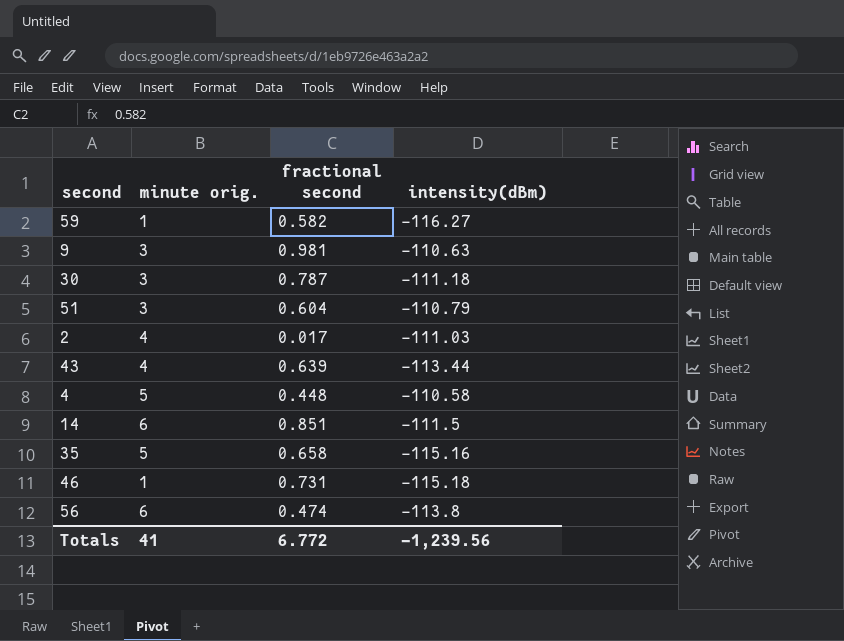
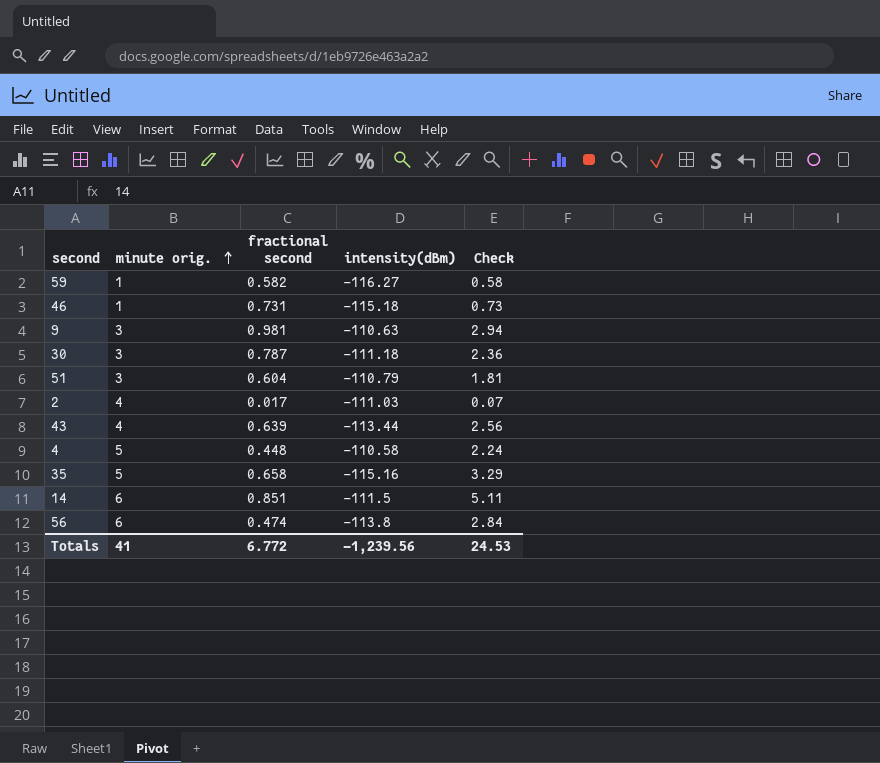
row order: none -> minute orig. ascending
column Check | formula: none -> [minute orig.] * [fractional second]

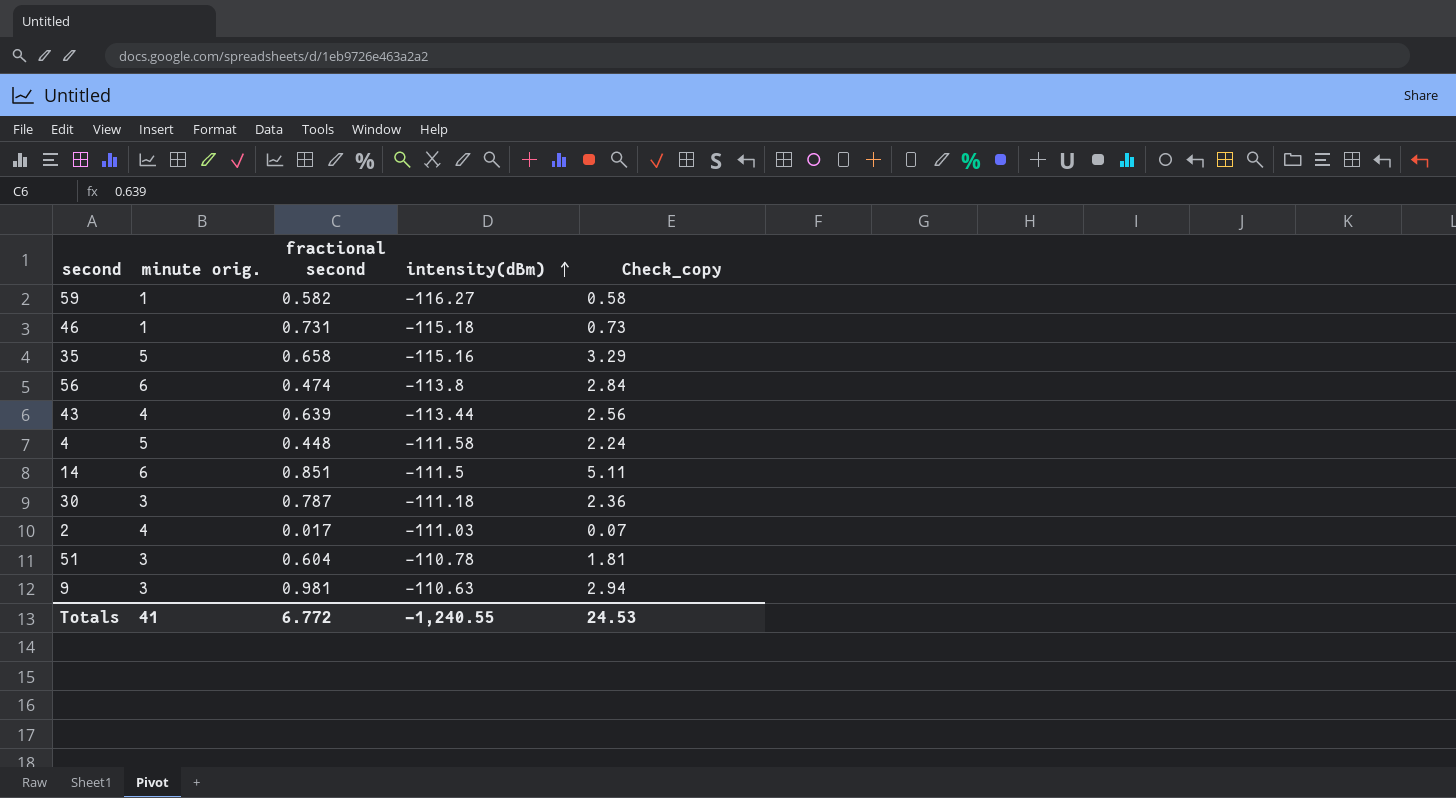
row order: minute orig. ascending -> intensity(dBm) ascending
column name: Check -> Check_copy
4 | intensity(dBm): -110.58 -> -111.58
51 | intensity(dBm): -110.79 -> -110.78
Totals | intensity(dBm): -1,239.56 -> -1,240.55

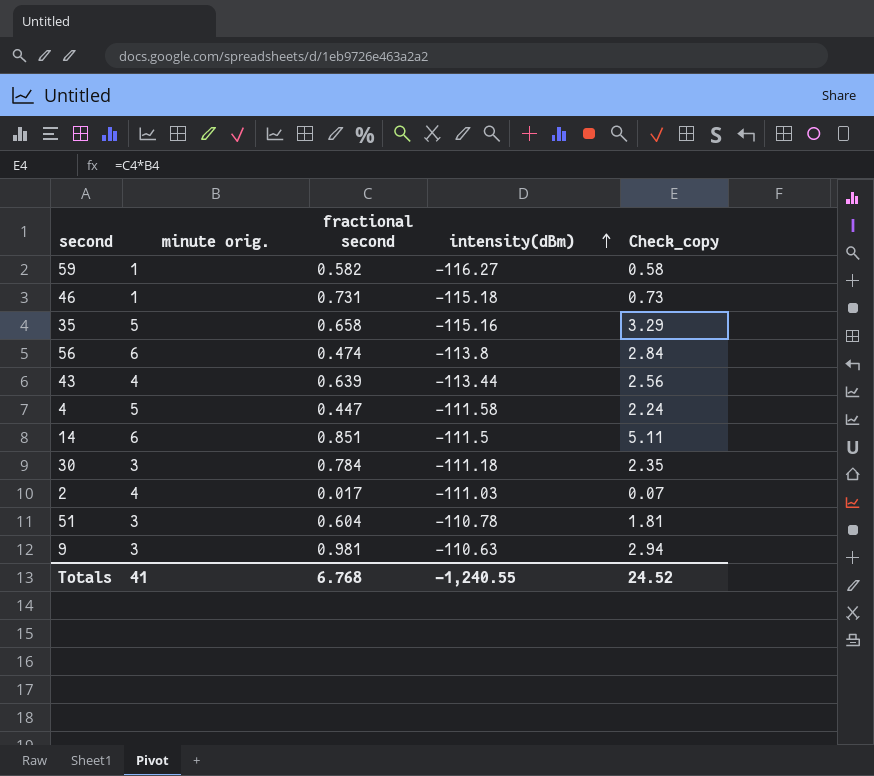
4 | fractional second: 0.448 -> 0.447
30 | fractional second: 0.787 -> 0.784
30 | Check_copy: 2.36 -> 2.35
Totals | fractional second: 6.772 -> 6.768
Totals | Check_copy: 24.53 -> 24.52

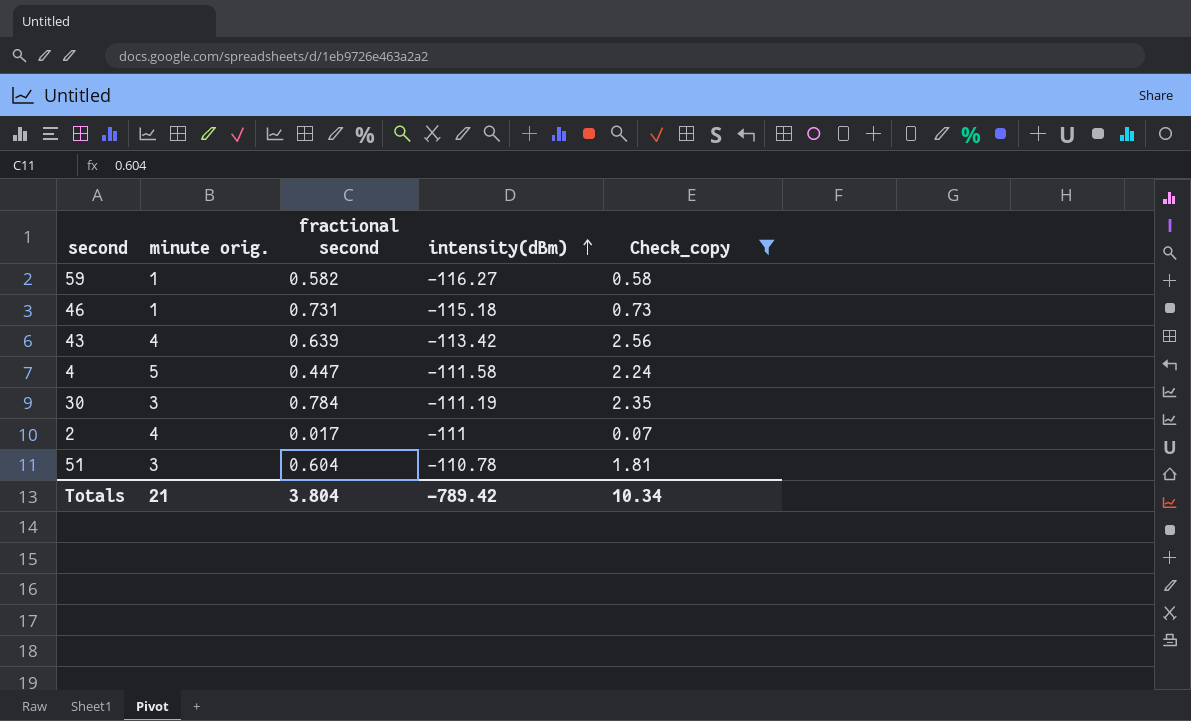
filter: none -> Check_copy <= 2.56
43 | intensity(dBm): -113.44 -> -113.42
30 | intensity(dBm): -111.18 -> -111.19
2 | intensity(dBm): -111.03 -> -111
Totals | minute orig.: 41 -> 21
Totals | fractional second: 6.768 -> 3.804
Totals | intensity(dBm): -1,240.55 -> -789.42
Totals | Check_copy: 24.52 -> 10.34

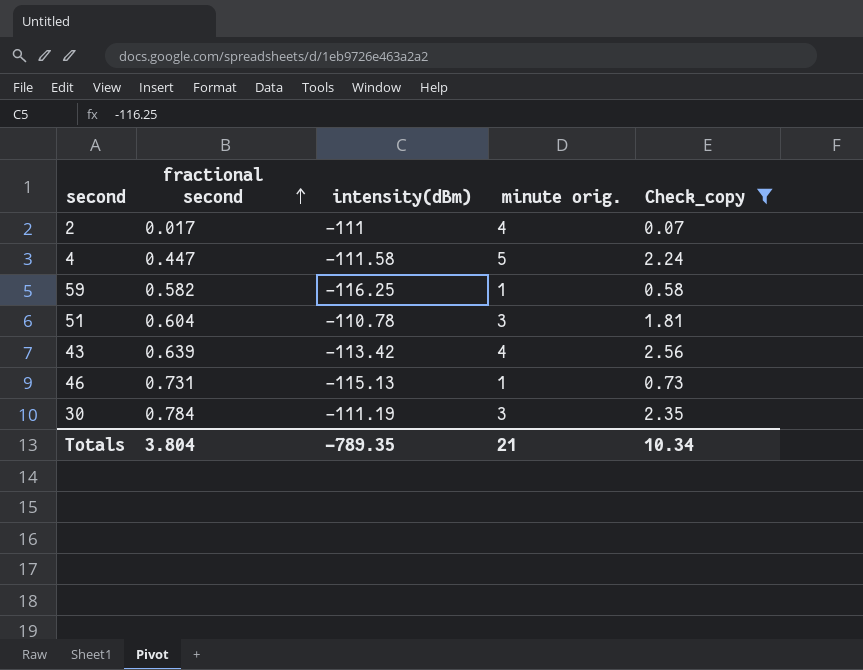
row order: intensity(dBm) ascending -> fractional second ascending
column minute orig. | position: 2 -> 4
59 | intensity(dBm): -116.27 -> -116.25
46 | intensity(dBm): -115.18 -> -115.13
Totals | intensity(dBm): -789.42 -> -789.35

